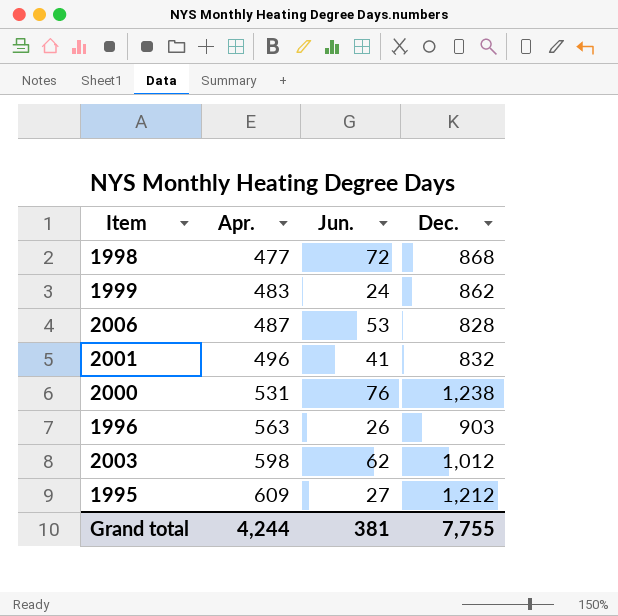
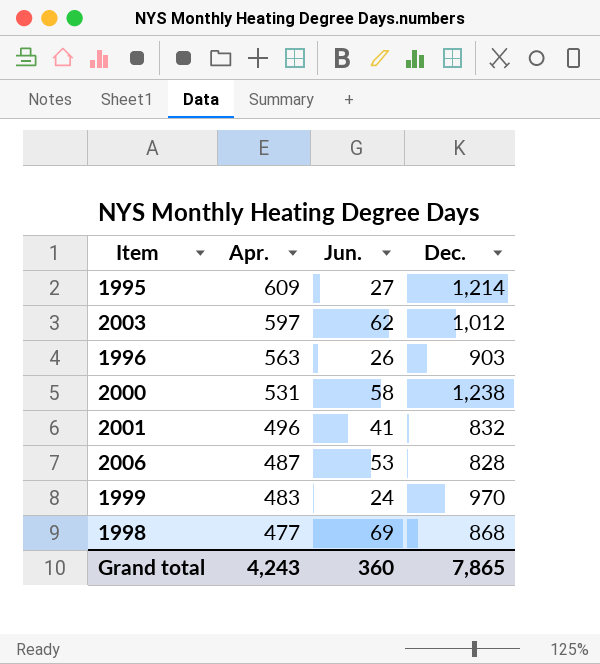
row order: Apr. ascending -> Apr. descending
1995 | Dec.: 1,212 -> 1,214
2003 | Apr.: 598 -> 597
2000 | Jun.: 76 -> 58
1999 | Dec.: 862 -> 970
1998 | Jun.: 72 -> 69
Grand total | Apr.: 4,244 -> 4,243
Grand total | Jun.: 381 -> 360
Grand total | Dec.: 7,755 -> 7,865

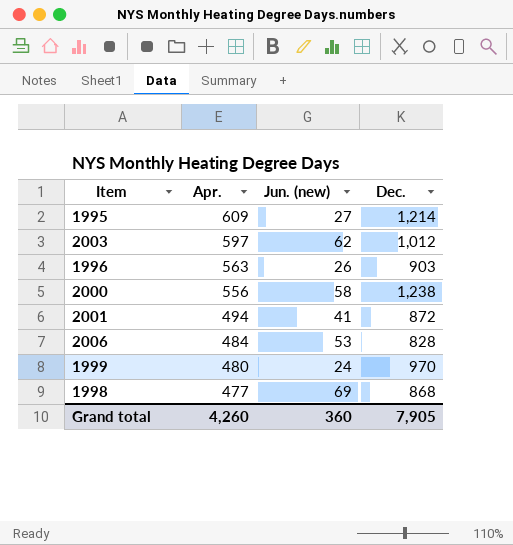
column name: Jun. -> Jun. (new)
2000 | Apr.: 531 -> 556
2001 | Apr.: 496 -> 494
2001 | Dec.: 832 -> 872
2006 | Apr.: 487 -> 484
1999 | Apr.: 483 -> 480
Grand total | Apr.: 4,243 -> 4,260
Grand total | Dec.: 7,865 -> 7,905

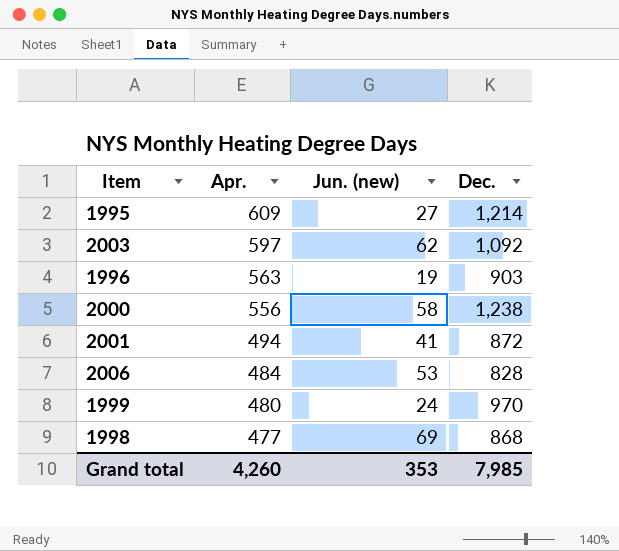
2003 | Dec.: 1,012 -> 1,092
1996 | Jun. (new): 26 -> 19
Grand total | Jun. (new): 360 -> 353
Grand total | Dec.: 7,905 -> 7,985

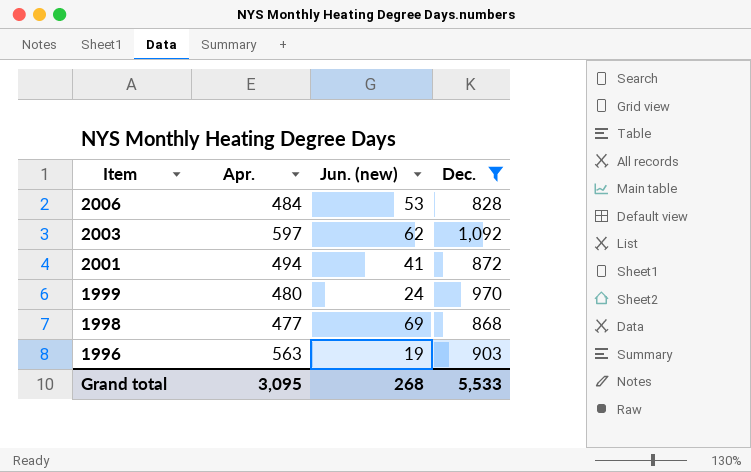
filter: none -> Dec. <= 1,092
row order: Apr. descending -> Item descending
Grand total | Apr.: 4,260 -> 3,095
Grand total | Jun. (new): 353 -> 268
Grand total | Dec.: 7,985 -> 5,533

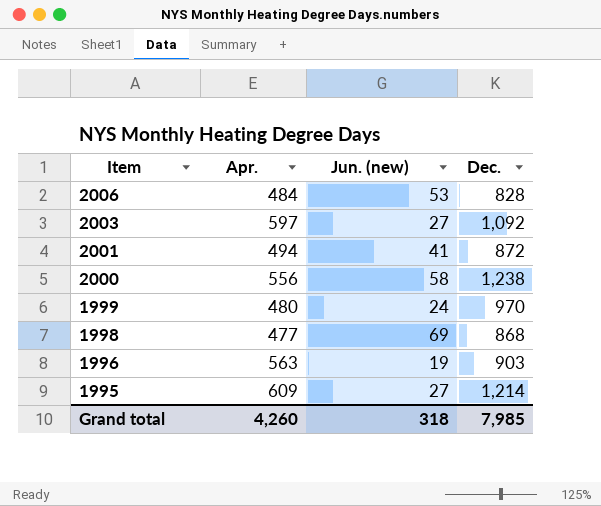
filter: Dec. <= 1,092 -> none
2003 | Jun. (new): 62 -> 27
Grand total | Apr.: 3,095 -> 4,260
Grand total | Jun. (new): 268 -> 318
Grand total | Dec.: 5,533 -> 7,985

